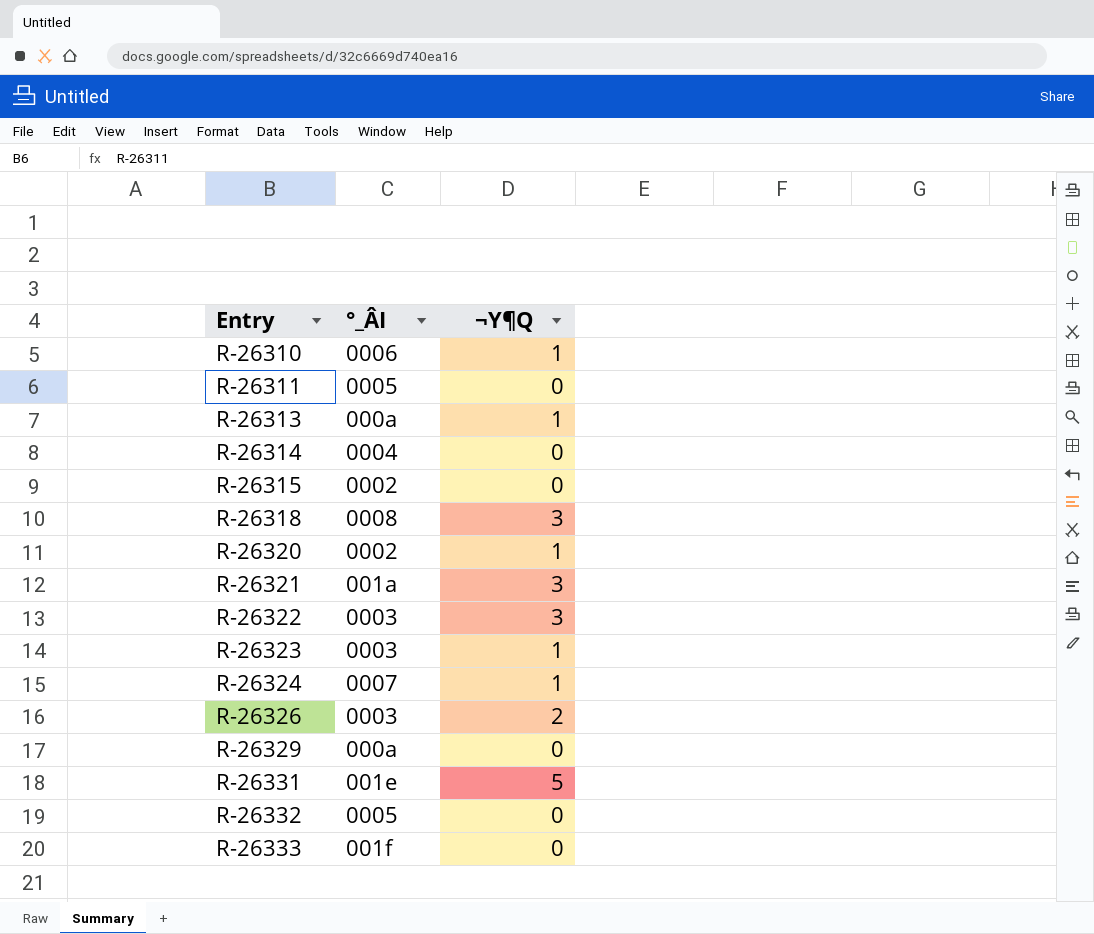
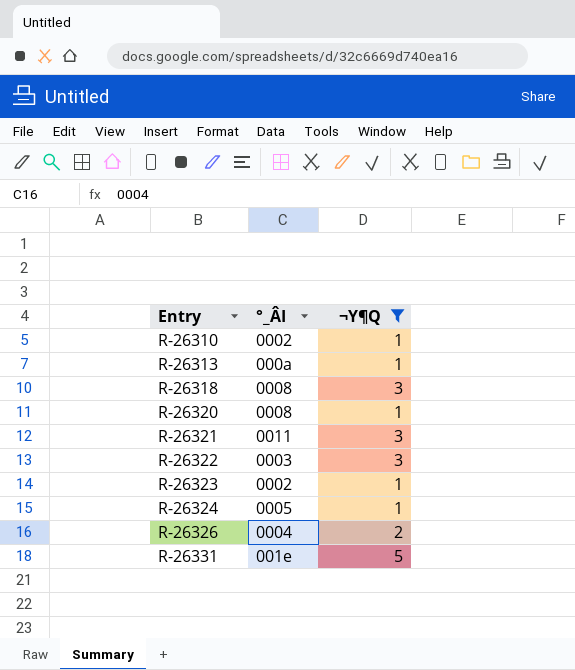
filter: none -> ¬Y¶Q != 0
R-26310 | °_ÂI: 0006 -> 0002
R-26320 | °_ÂI: 0002 -> 0008
R-26321 | °_ÂI: 001a -> 0011
R-26323 | °_ÂI: 0003 -> 0002
R-26324 | °_ÂI: 0007 -> 0005
R-26326 | °_ÂI: 0003 -> 0004

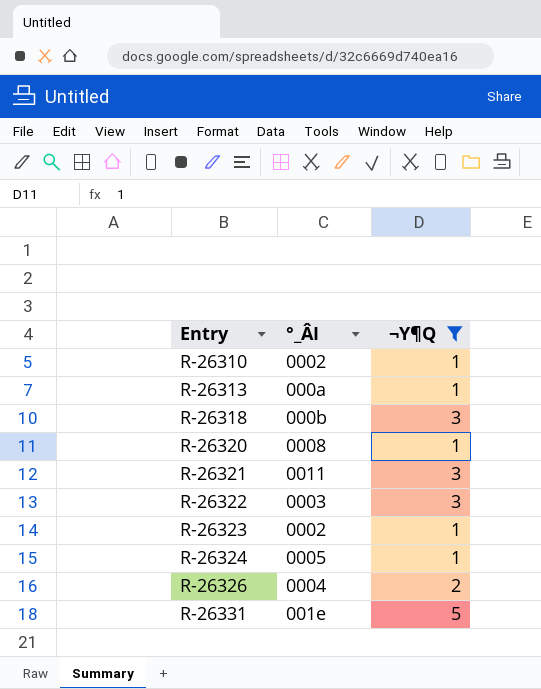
R-26318 | °_ÂI: 0008 -> 000b

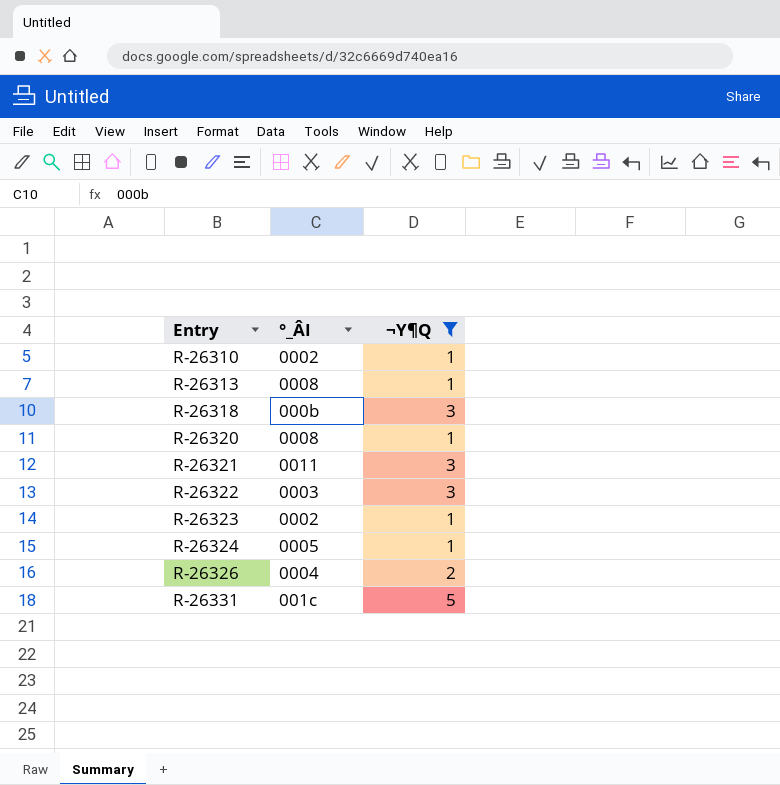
R-26313 | °_ÂI: 000a -> 0008
R-26331 | °_ÂI: 001e -> 001c

